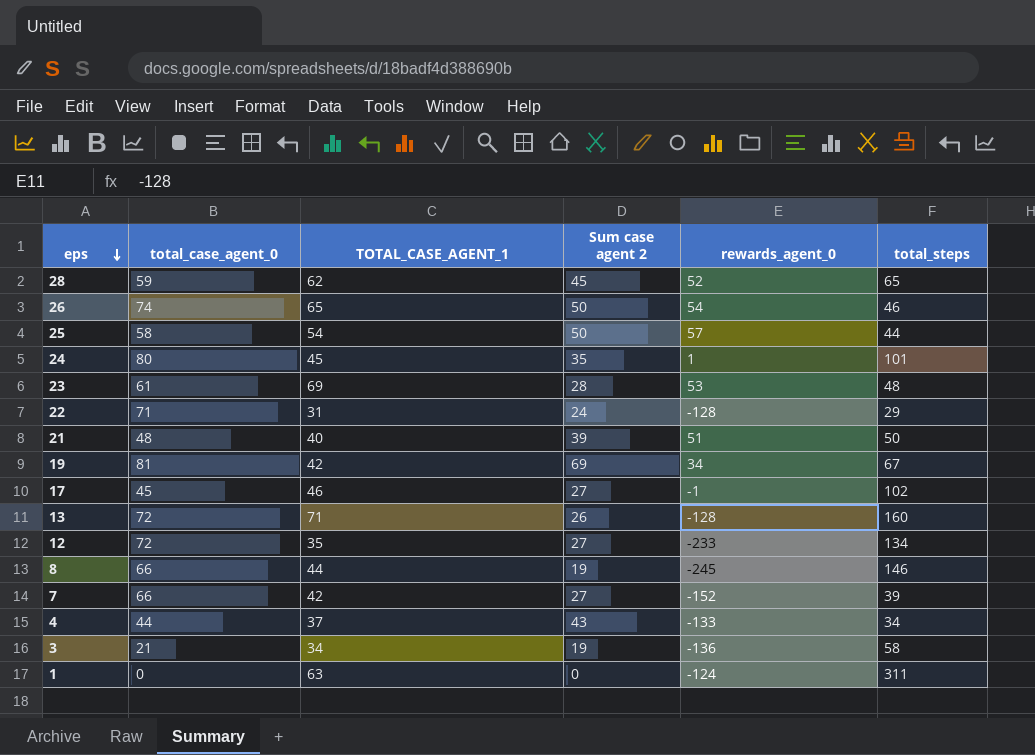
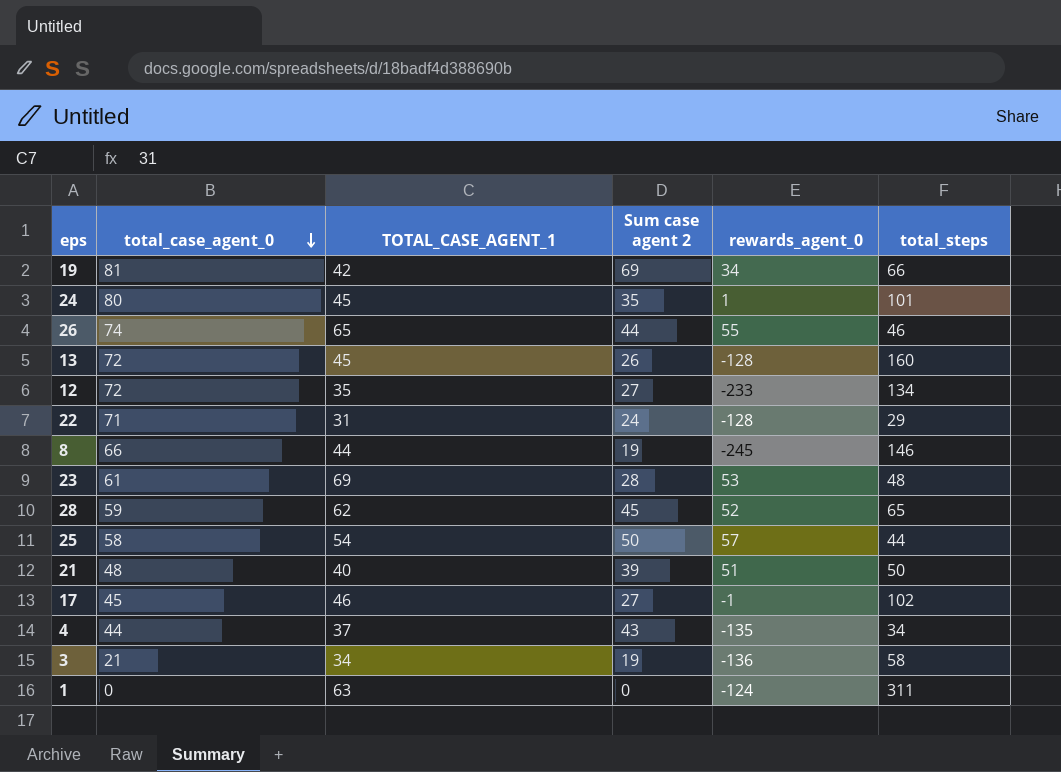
row order: eps descending -> total_case_agent_0 descending
row 7: 66 | 42 | 27 | -152 | 39 -> none
19 | total_steps: 67 -> 66
26 | Sum case agent 2: 50 -> 44
26 | rewards_agent_0: 54 -> 55
13 | TOTAL_CASE_AGENT_1: 71 -> 45
4 | rewards_agent_0: -133 -> -135

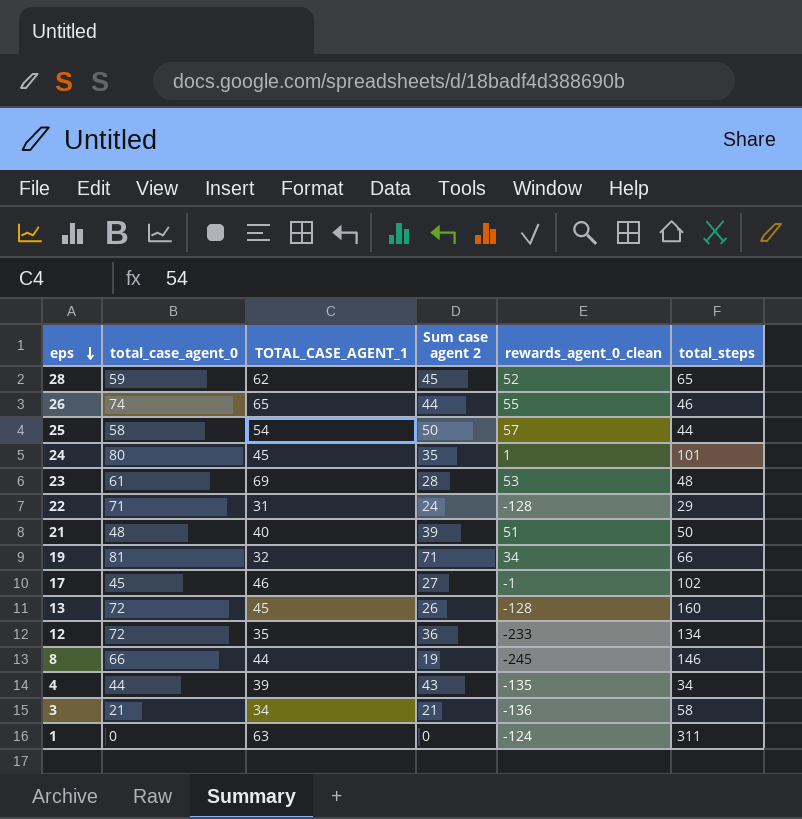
row order: total_case_agent_0 descending -> eps descending
column name: rewards_agent_0 -> rewards_agent_0_clean
19 | TOTAL_CASE_AGENT_1: 42 -> 32
19 | Sum case agent 2: 69 -> 71
12 | Sum case agent 2: 27 -> 36
4 | TOTAL_CASE_AGENT_1: 37 -> 39
3 | Sum case agent 2: 19 -> 21

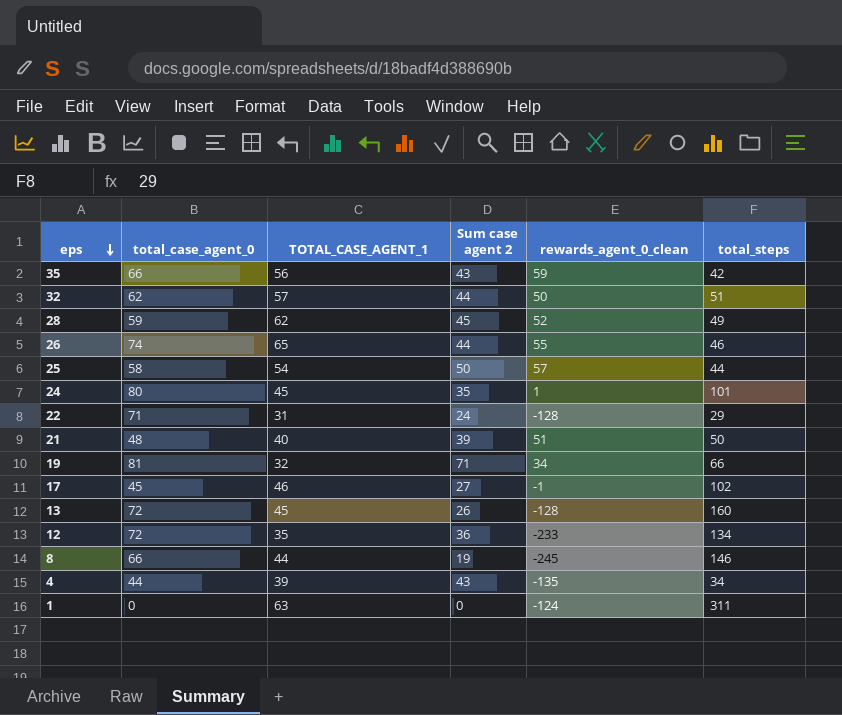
row 23: 61 | 69 | 28 | 53 | 48 -> none
row 3: 21 | 34 | 21 | -136 | 58 -> none
row 35: none -> 66 | 56 | 43 | 59 | 42
row 32: none -> 62 | 57 | 44 | 50 | 51
28 | total_steps: 65 -> 49

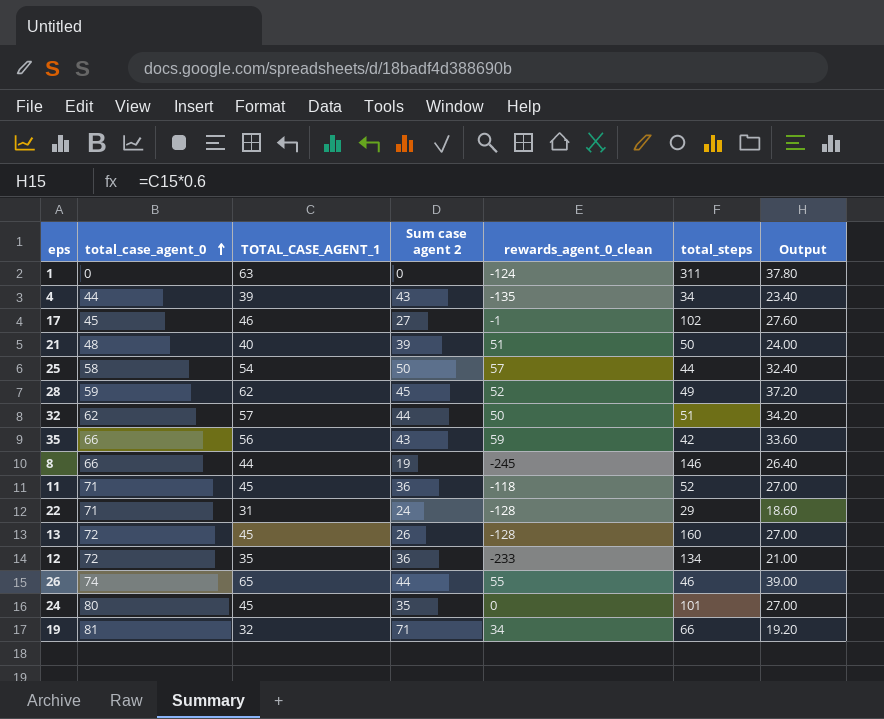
row order: eps descending -> total_case_agent_0 ascending
column Output | formula: none -> [TOTAL_CASE_AGENT_1] * 0.6
row 11: none -> 71 | 45 | 36 | -118 | 52 | 27.00
24 | rewards_agent_0_clean: 1 -> 0

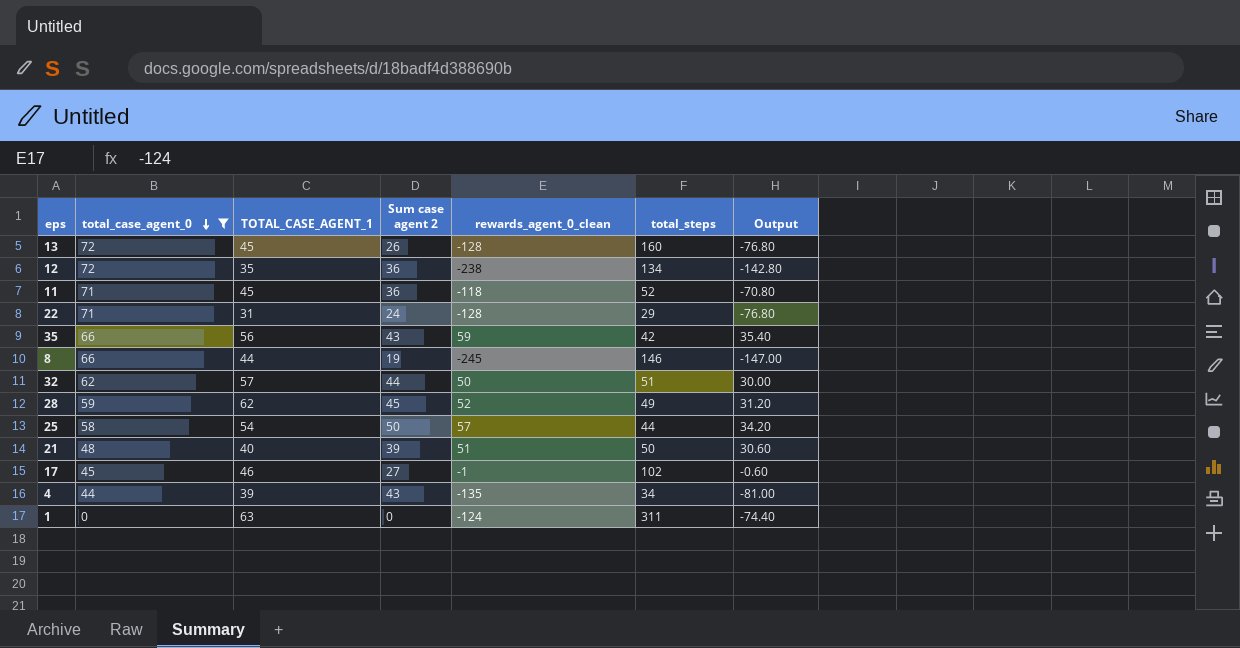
filter: none -> total_case_agent_0 <= 72
row order: total_case_agent_0 ascending -> total_case_agent_0 descending
column Output | formula: [TOTAL_CASE_AGENT_1] * 0.6 -> [rewards_agent_0_clean] * 0.6
12 | rewards_agent_0_clean: -233 -> -238

